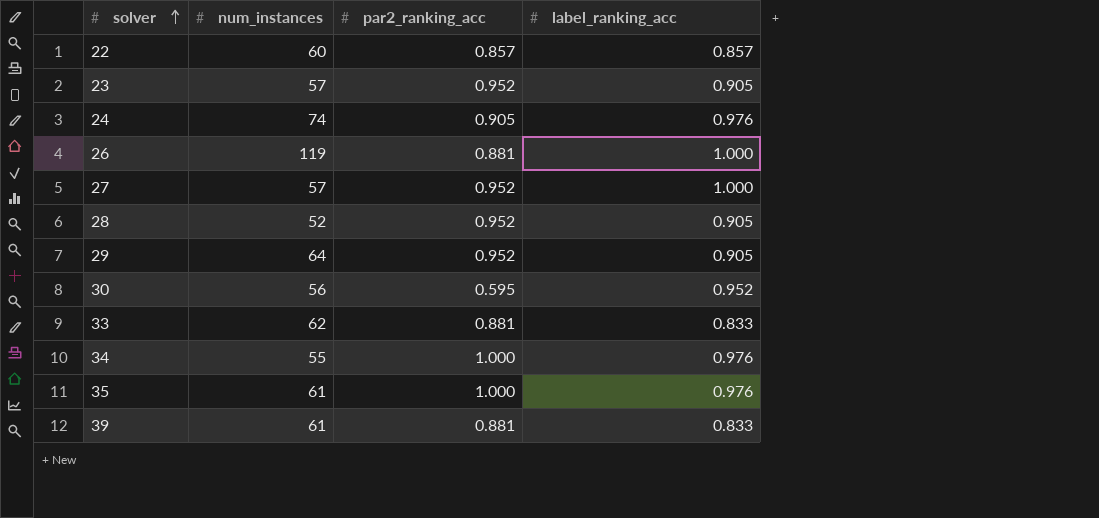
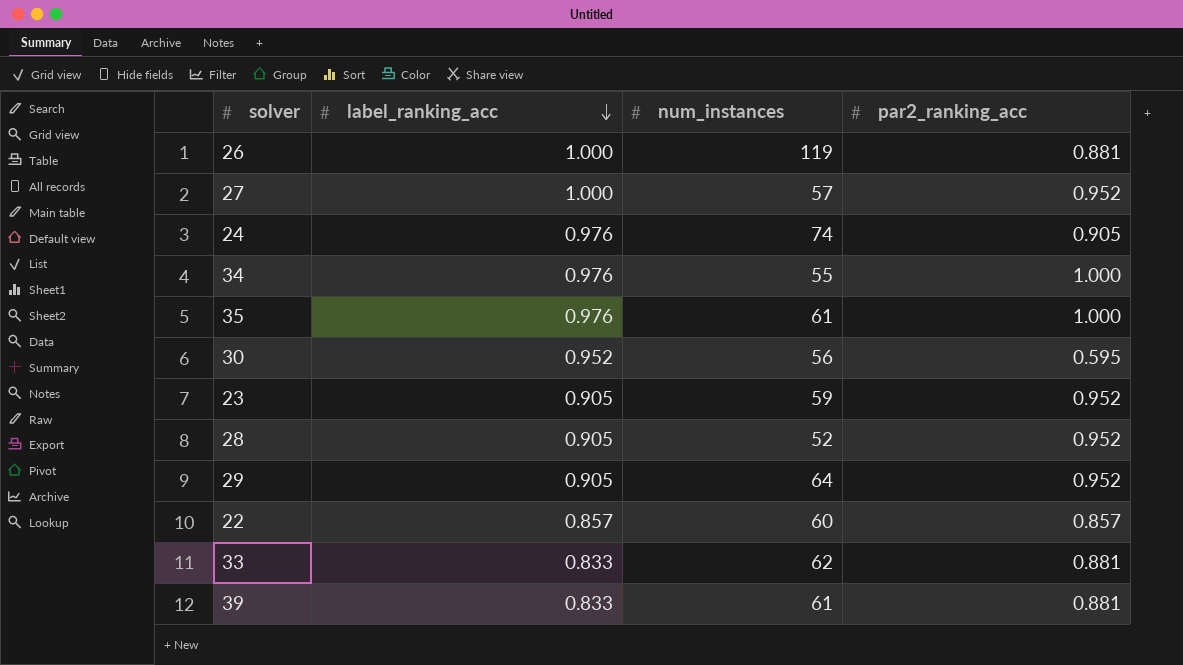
row order: solver ascending -> label_ranking_acc descending
column label_ranking_acc | position: 4 -> 2
23 | num_instances: 57 -> 59

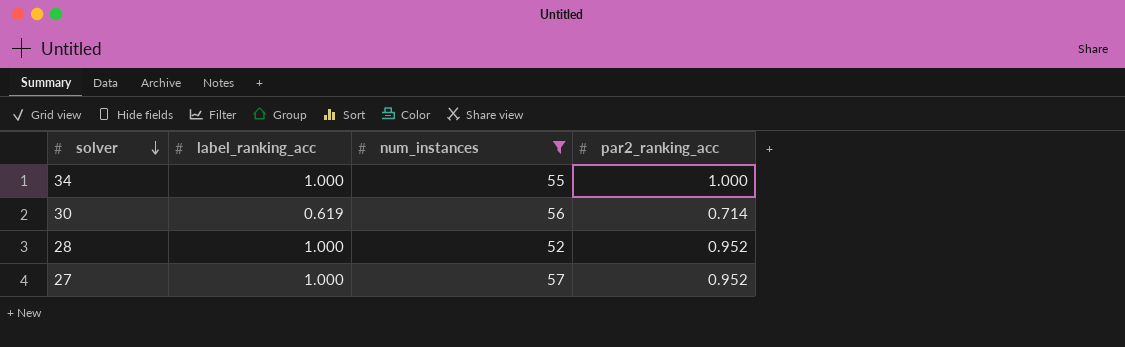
filter: none -> num_instances <= 57
row order: label_ranking_acc descending -> solver descending
34 | label_ranking_acc: 0.976 -> 1.000
30 | label_ranking_acc: 0.952 -> 0.619
30 | par2_ranking_acc: 0.595 -> 0.714
28 | label_ranking_acc: 0.905 -> 1.000

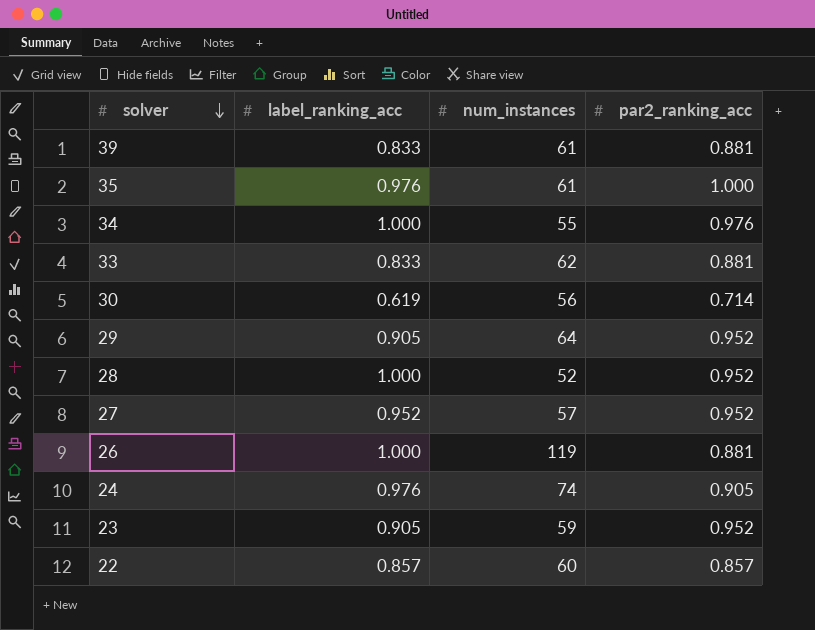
filter: num_instances <= 57 -> none
34 | par2_ranking_acc: 1.000 -> 0.976
27 | label_ranking_acc: 1.000 -> 0.952

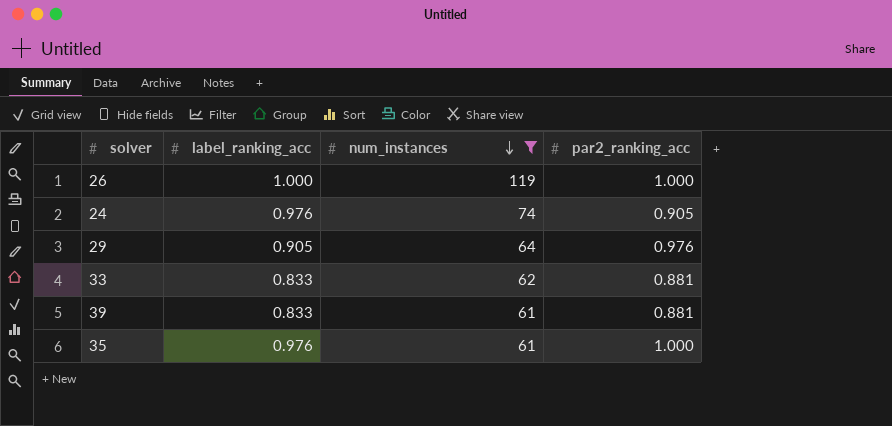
filter: none -> num_instances >= 61
row order: solver descending -> num_instances descending
26 | par2_ranking_acc: 0.881 -> 1.000
29 | par2_ranking_acc: 0.952 -> 0.976

